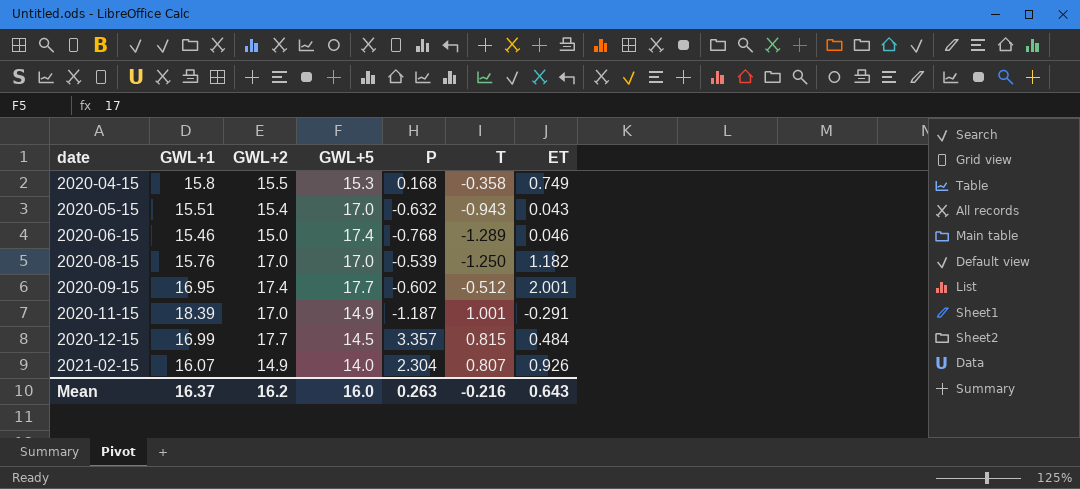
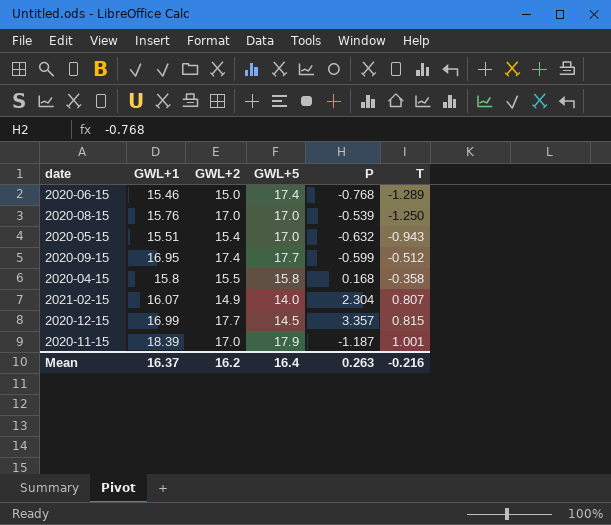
row order: date ascending -> T ascending
column ET | position: 7 -> none
2020-09-15 | P: -0.602 -> -0.599
2020-04-15 | GWL+5: 15.3 -> 15.8
2020-11-15 | GWL+5: 14.9 -> 17.9
Mean | GWL+5: 16.0 -> 16.4

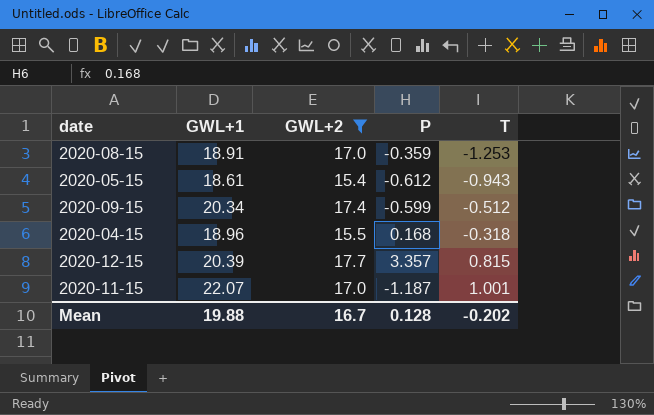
filter: none -> GWL+2 >= 15.4
column GWL+5 | position: 4 -> none
2020-08-15 | GWL+1: 15.76 -> 18.91
2020-08-15 | P: -0.539 -> -0.359
2020-08-15 | T: -1.250 -> -1.253
2020-05-15 | GWL+1: 15.51 -> 18.61
2020-05-15 | P: -0.632 -> -0.612
2020-09-15 | GWL+1: 16.95 -> 20.34
2020-04-15 | GWL+1: 15.8 -> 18.96
2020-04-15 | T: -0.358 -> -0.318
2020-12-15 | GWL+1: 16.99 -> 20.39
2020-11-15 | GWL+1: 18.39 -> 22.07
Mean | GWL+1: 16.37 -> 19.88
Mean | GWL+2: 16.2 -> 16.7
Mean | P: 0.263 -> 0.128
Mean | T: -0.216 -> -0.202

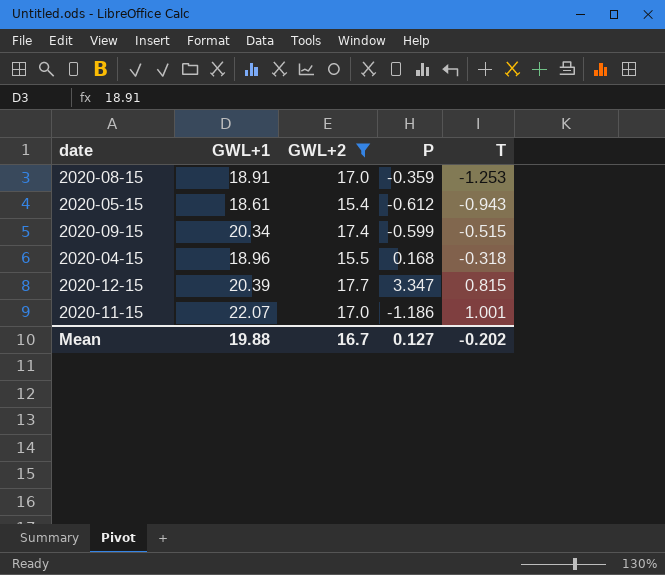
2020-09-15 | T: -0.512 -> -0.515
2020-12-15 | P: 3.357 -> 3.347
2020-11-15 | P: -1.187 -> -1.186
Mean | P: 0.128 -> 0.127

